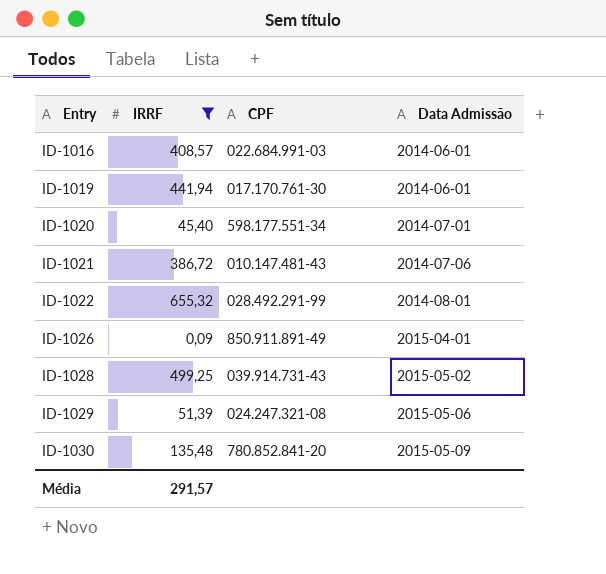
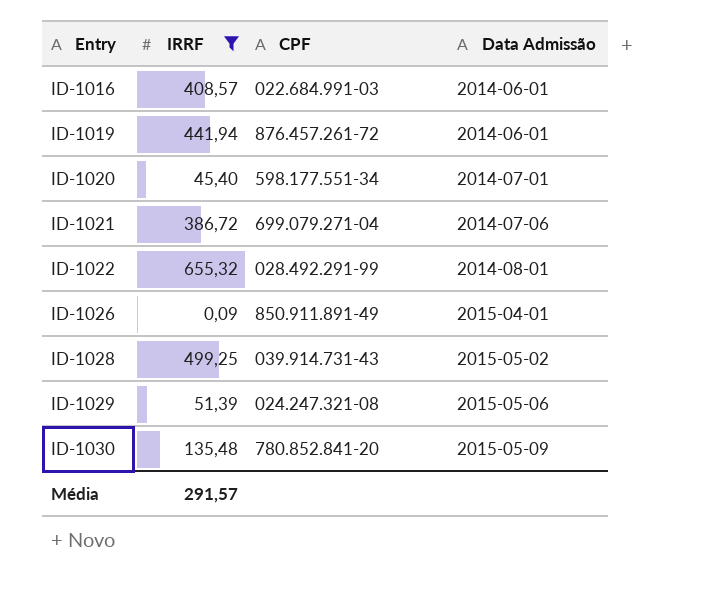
ID-1019 | CPF: 017.170.761-30 -> 876.457.261-72
ID-1021 | CPF: 010.147.481-43 -> 699.079.271-04

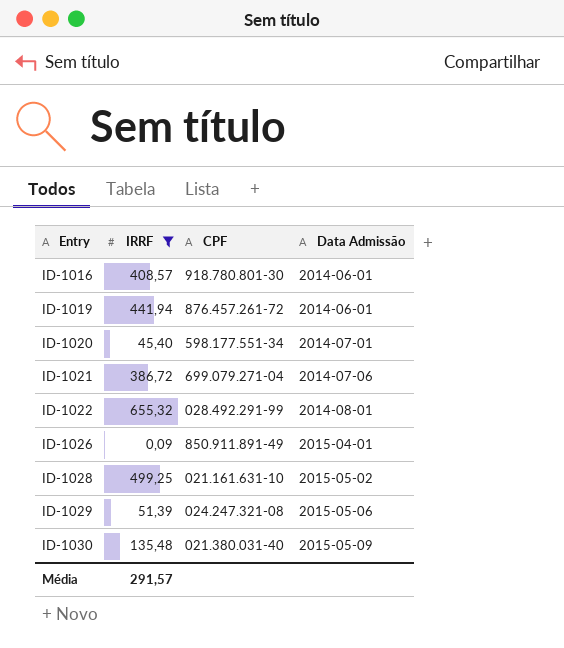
ID-1016 | CPF: 022.684.991-03 -> 918.780.801-30
ID-1028 | CPF: 039.914.731-43 -> 021.161.631-10
ID-1030 | CPF: 780.852.841-20 -> 021.380.031-40

